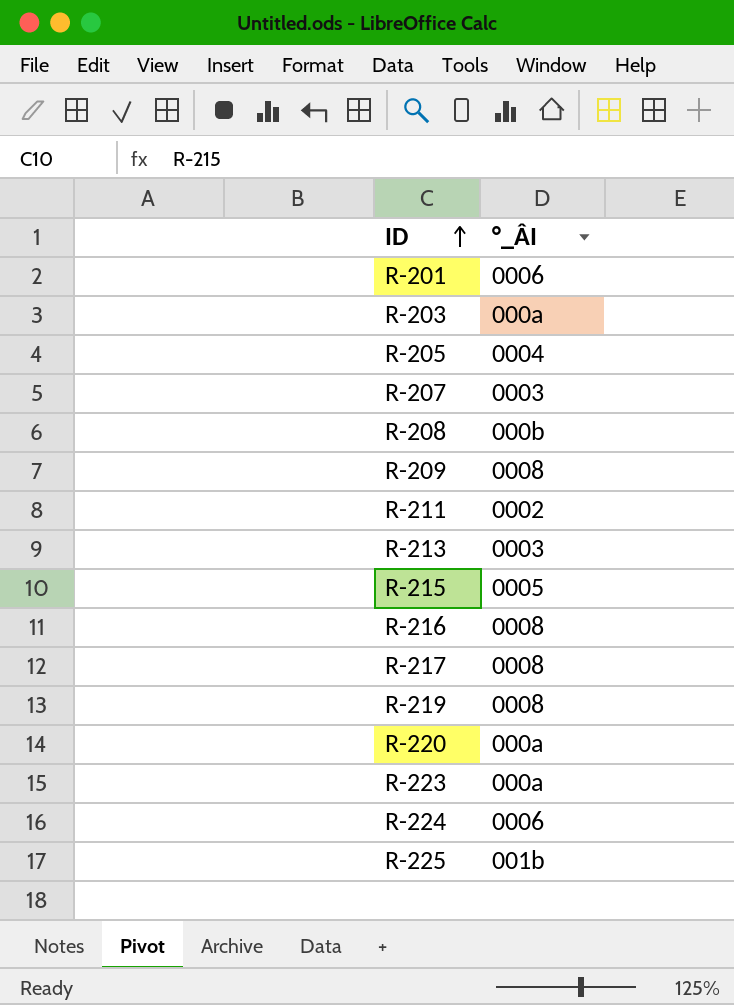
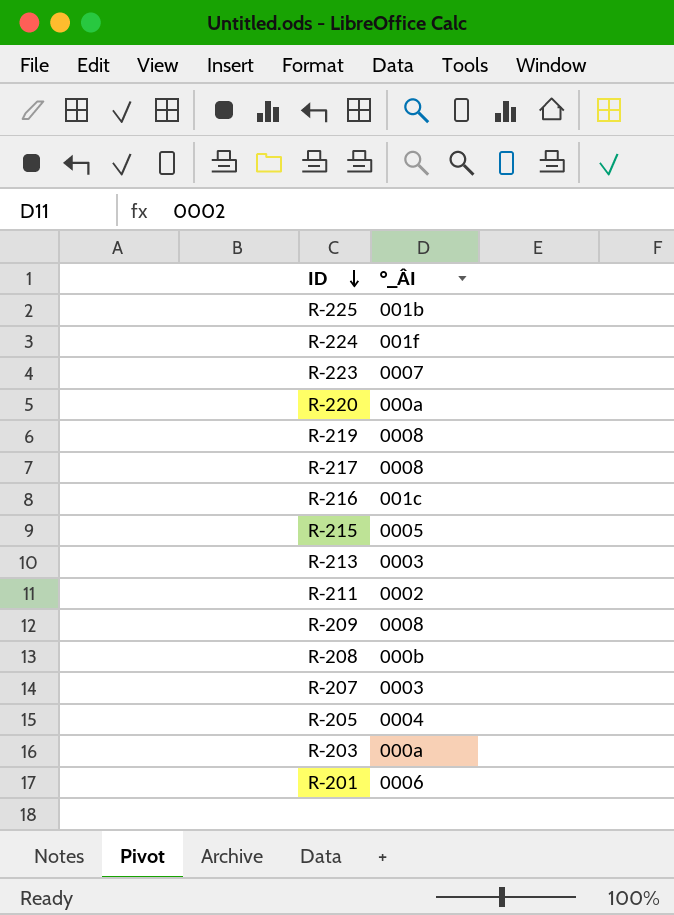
row order: ID ascending -> ID descending
R-224 | °_ÂI: 0006 -> 001f
R-223 | °_ÂI: 000a -> 0007
R-216 | °_ÂI: 0008 -> 001c

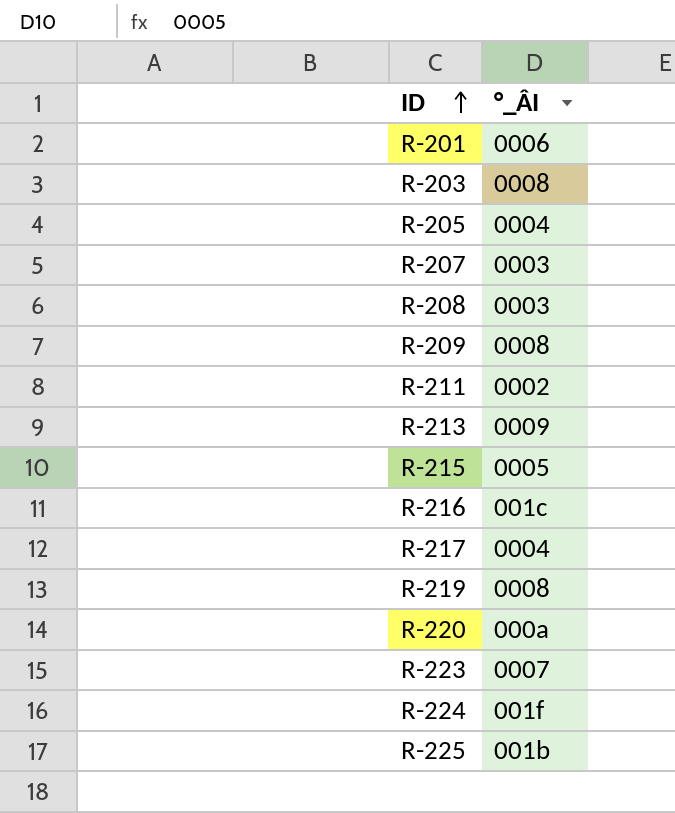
row order: ID descending -> ID ascending
R-203 | °_ÂI: 000a -> 0008
R-208 | °_ÂI: 000b -> 0003
R-213 | °_ÂI: 0003 -> 0009
R-217 | °_ÂI: 0008 -> 0004

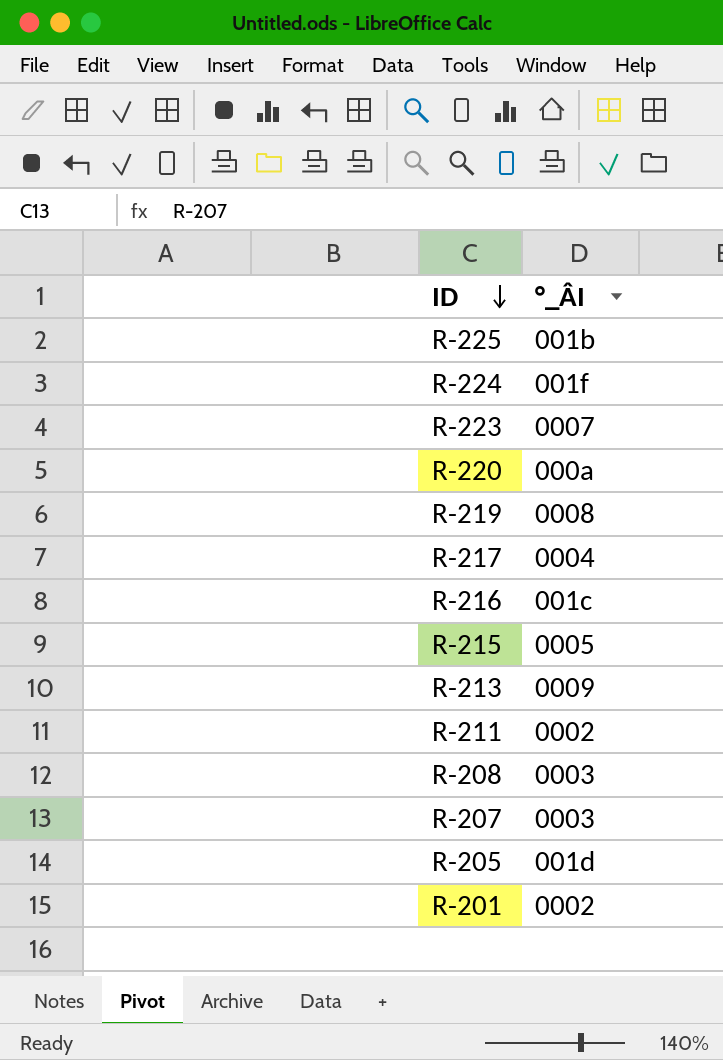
row order: ID ascending -> ID descending
row R-203: 0008 -> none
row R-209: 0008 -> none
R-205 | °_ÂI: 0004 -> 001d
R-201 | °_ÂI: 0006 -> 0002

